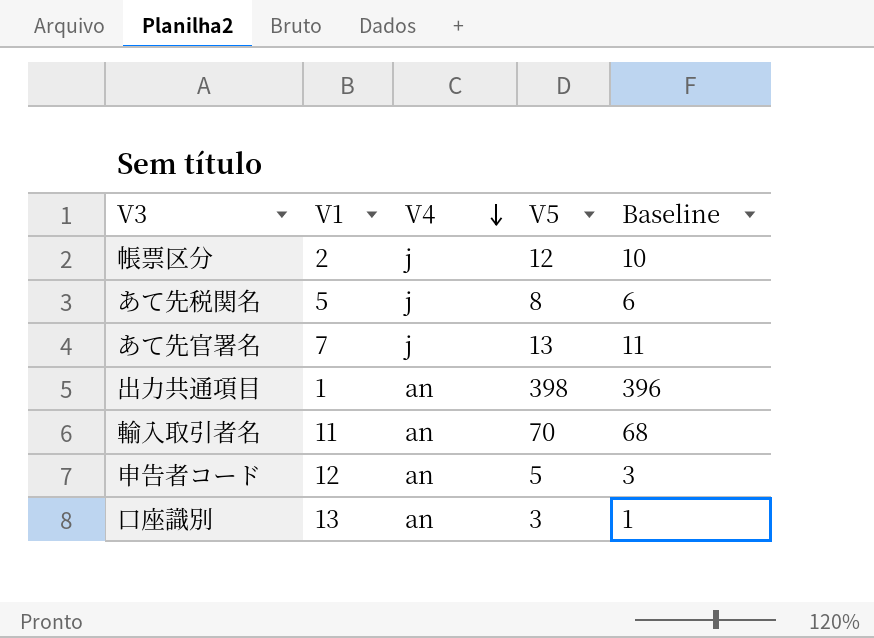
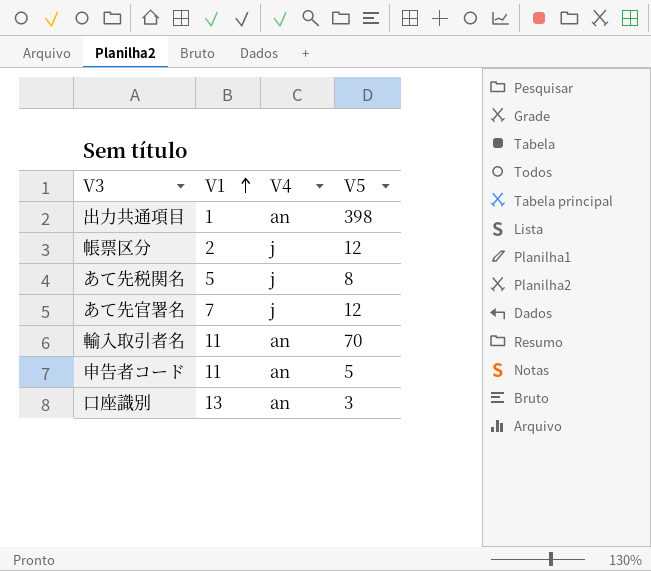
row order: V4 descending -> V1 ascending
column Baseline | formula: [V5] - 2 -> none
あて先官署名 | V5: 13 -> 12
申告者コード | V1: 12 -> 11

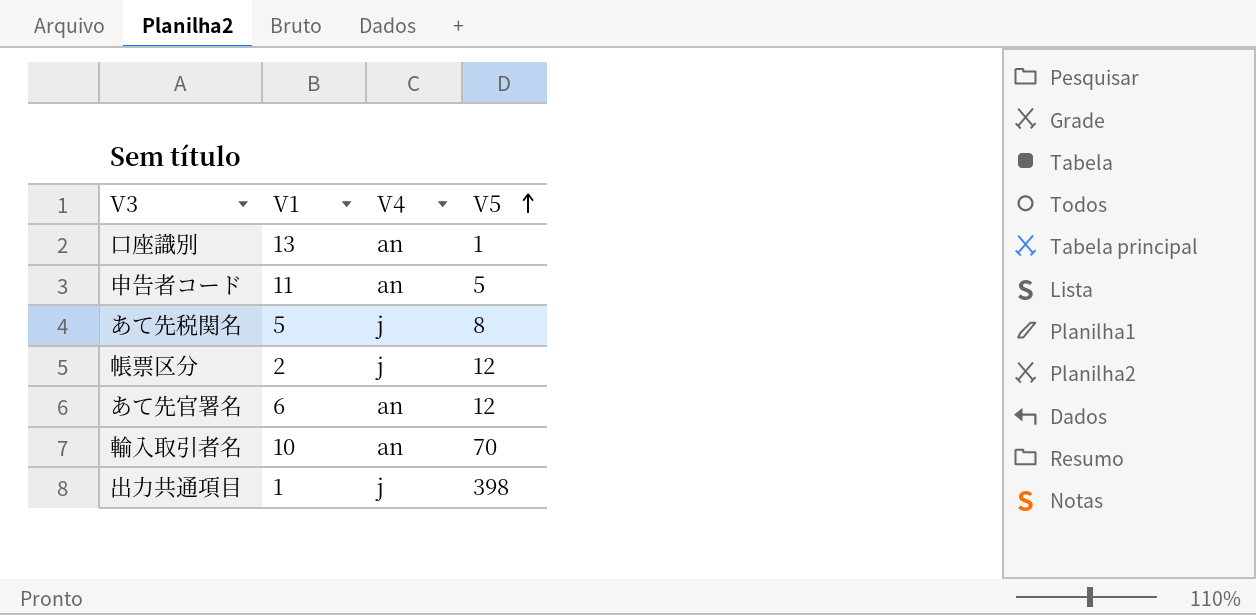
row order: V1 ascending -> V5 ascending
口座識別 | V5: 3 -> 1
あて先官署名 | V1: 7 -> 6
あて先官署名 | V4: j -> an
輸入取引者名 | V1: 11 -> 10
出力共通項目 | V4: an -> j

